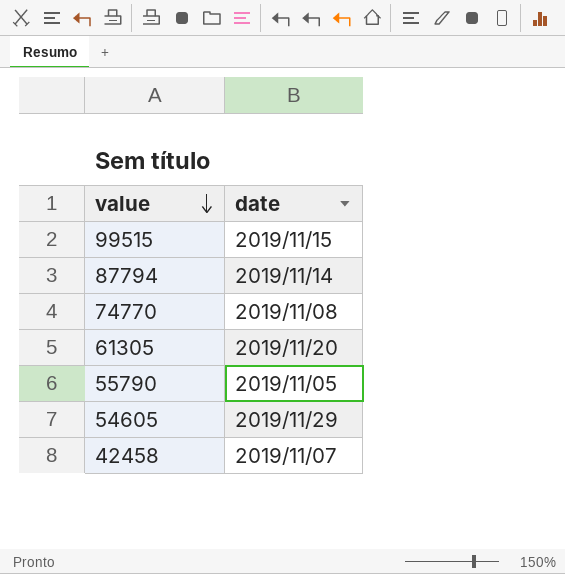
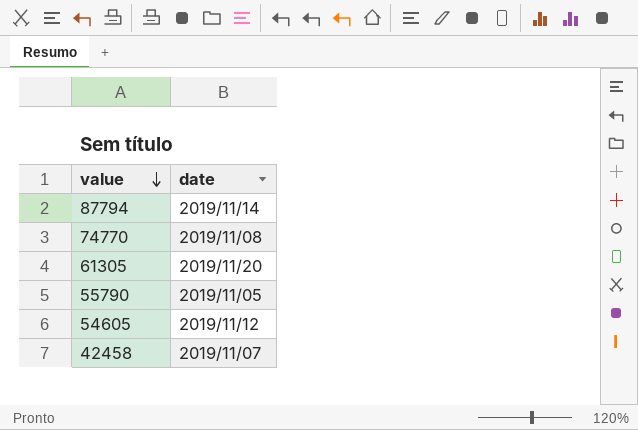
row 99515: 2019/11/15 -> none
54605 | date: 2019/11/29 -> 2019/11/12

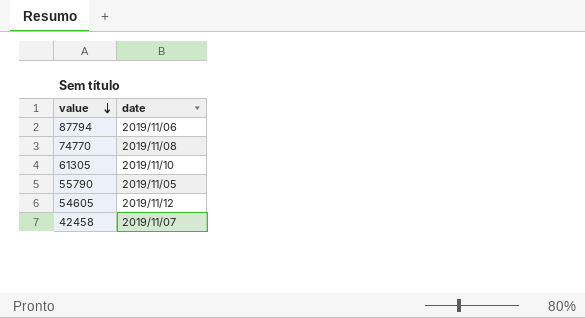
87794 | date: 2019/11/14 -> 2019/11/06
61305 | date: 2019/11/20 -> 2019/11/10

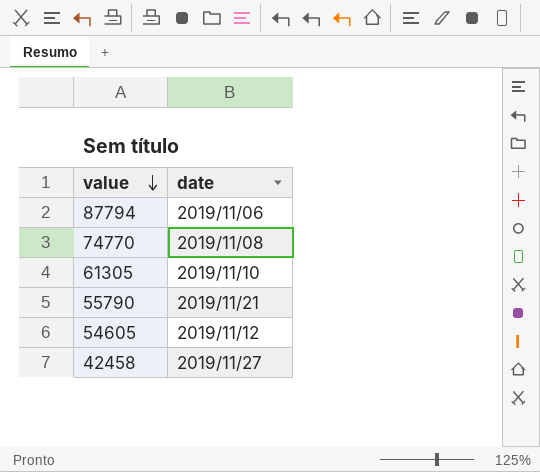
55790 | date: 2019/11/05 -> 2019/11/21
42458 | date: 2019/11/07 -> 2019/11/27

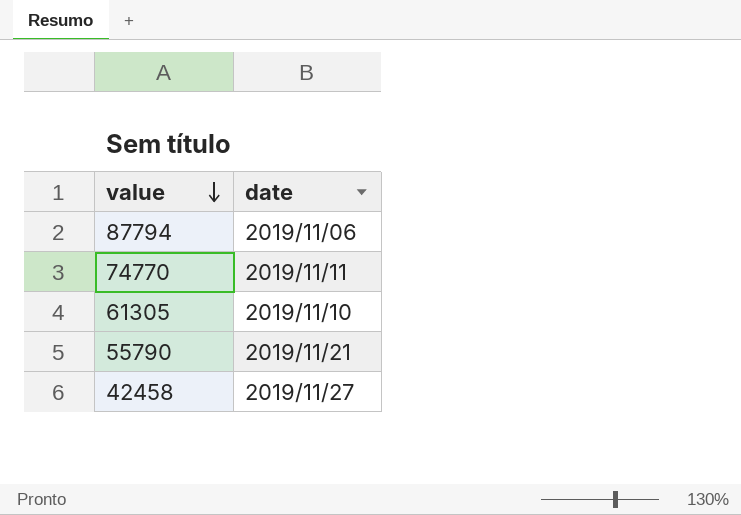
row 54605: 2019/11/12 -> none
74770 | date: 2019/11/08 -> 2019/11/11

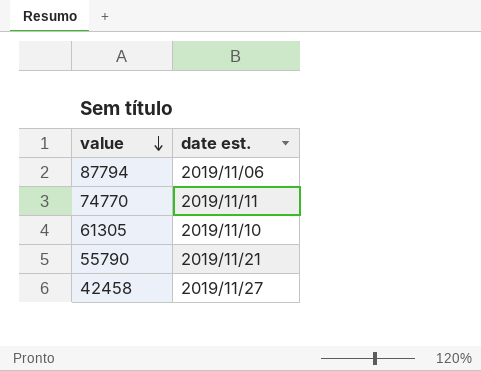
column name: date -> date est.

